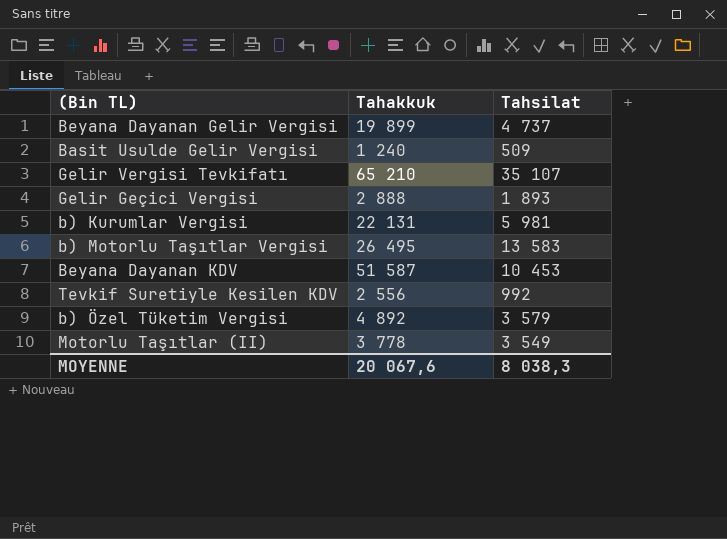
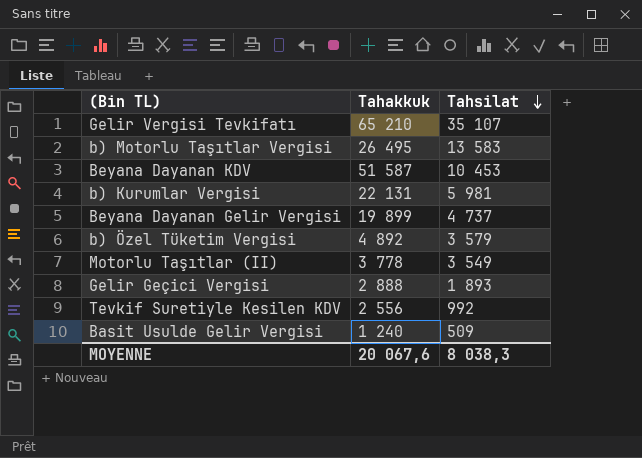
row order: none -> Tahsilat descending

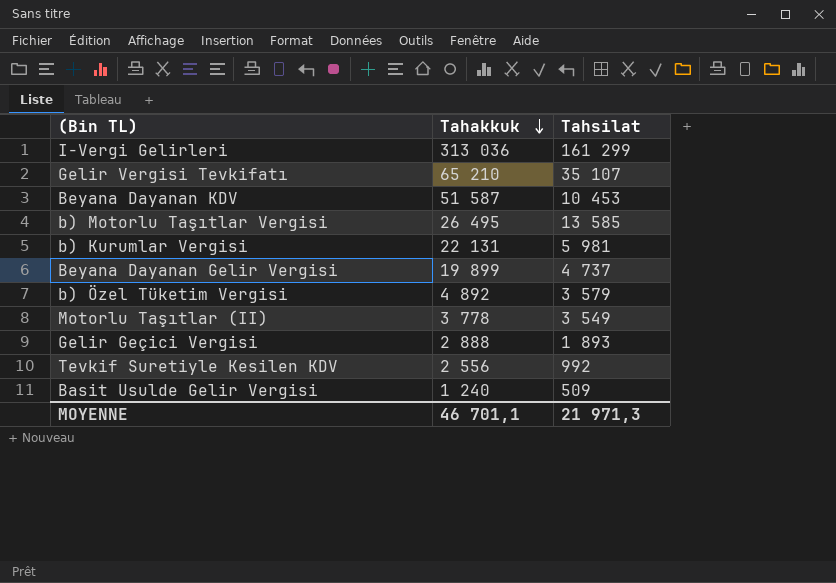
row order: Tahsilat descending -> Tahakkuk descending
row I-Vergi Gelirleri: none -> 313 036 | 161 299
b) Motorlu Taşıtlar Vergisi | Tahsilat: 13 583 -> 13 585
MOYENNE | Tahakkuk: 20 067,6 -> 46 701,1
MOYENNE | Tahsilat: 8 038,3 -> 21 971,3

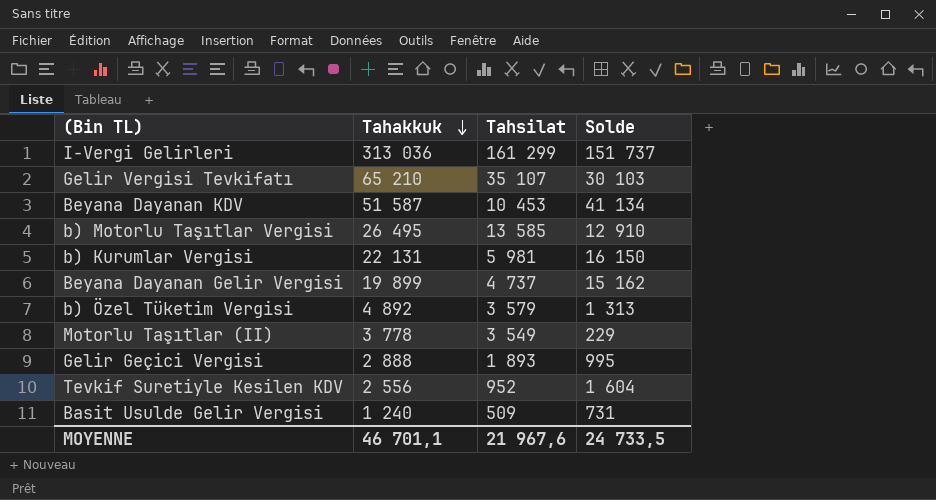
column Solde | formula: none -> [Tahakkuk] - [Tahsilat]
Tevkif Suretiyle Kesilen KDV | Tahsilat: 992 -> 952
MOYENNE | Tahsilat: 21 971,3 -> 21 967,6

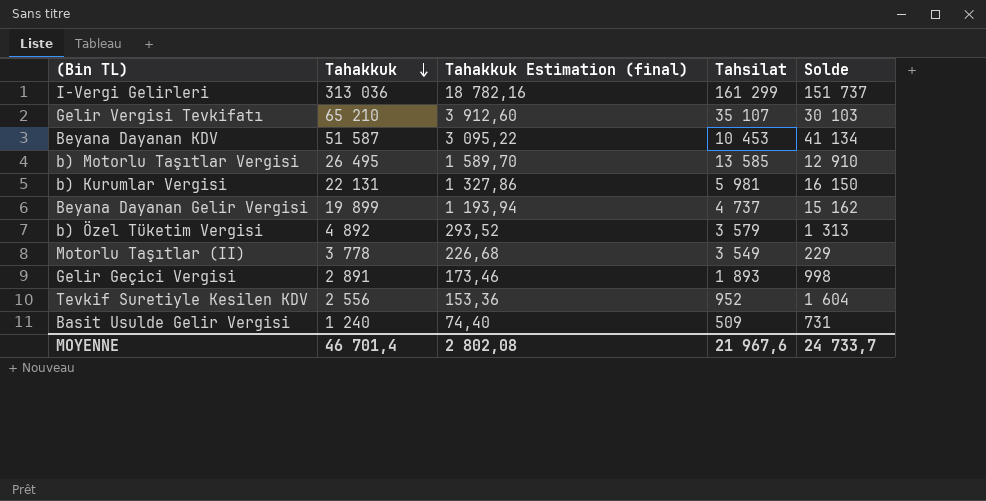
column Tahakkuk Estimation (final) | formula: none -> [Tahakkuk] * 0,06
Gelir Geçici Vergisi | Tahakkuk: 2 888 -> 2 891
Gelir Geçici Vergisi | Solde: 995 -> 998
MOYENNE | Tahakkuk: 46 701,1 -> 46 701,4
MOYENNE | Solde: 24 733,5 -> 24 733,7

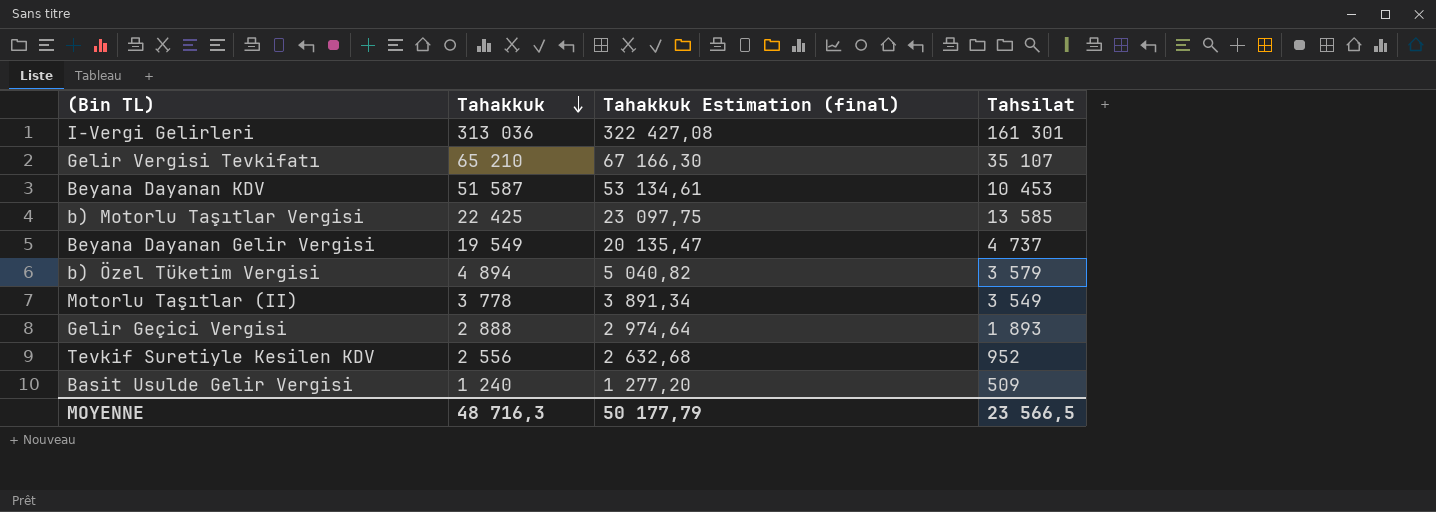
column Solde | formula: [Tahakkuk] - [Tahsilat] -> none
column Tahakkuk Estimation (final) | formula: [Tahakkuk] * 0,06 -> [Tahakkuk] * 1,03
row b) Kurumlar Vergisi: 22 131 | 1 327,86 | 5 981 | 16 150 -> none
I-Vergi Gelirleri | Tahsilat: 161 299 -> 161 301
b) Motorlu Taşıtlar Vergisi | Tahakkuk: 26 495 -> 22 425
Beyana Dayanan Gelir Vergisi | Tahakkuk: 19 899 -> 19 549
b) Özel Tüketim Vergisi | Tahakkuk: 4 892 -> 4 894
Gelir Geçici Vergisi | Tahakkuk: 2 891 -> 2 888
MOYENNE | Tahakkuk: 46 701,4 -> 48 716,3
MOYENNE | Tahakkuk Estimation (final): 2 802,08 -> 50 177,79
MOYENNE | Tahsilat: 21 967,6 -> 23 566,5

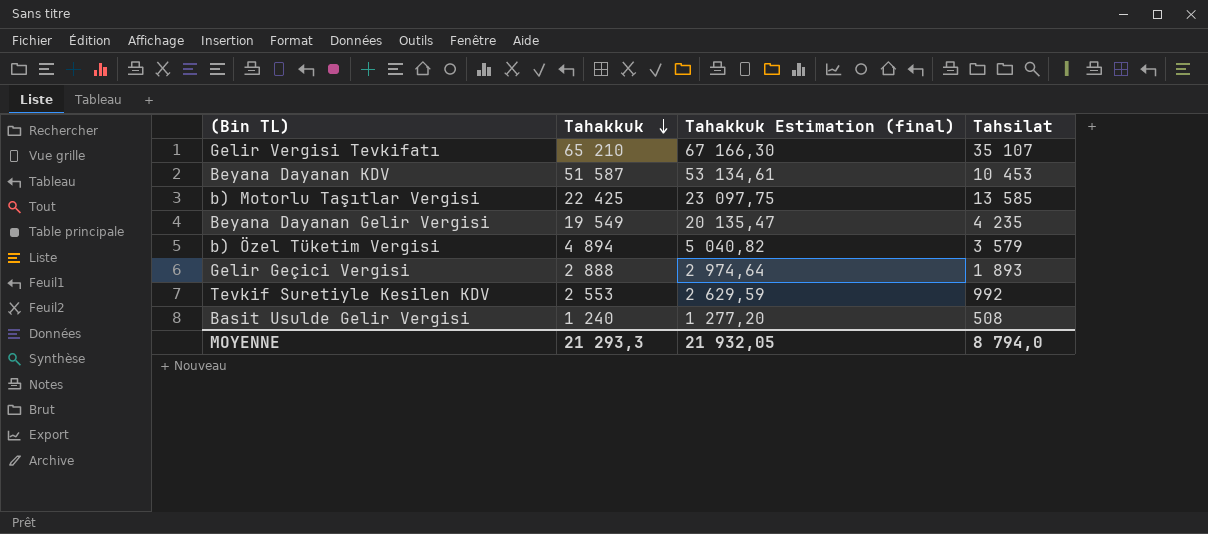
row I-Vergi Gelirleri: 313 036 | 322 427,08 | 161 301 -> none
row Motorlu Taşıtlar (II): 3 778 | 3 891,34 | 3 549 -> none
Beyana Dayanan Gelir Vergisi | Tahsilat: 4 737 -> 4 235
Tevkif Suretiyle Kesilen KDV | Tahakkuk: 2 556 -> 2 553
Tevkif Suretiyle Kesilen KDV | Tahakkuk Estimation (final): 2 632,68 -> 2 629,59
Tevkif Suretiyle Kesilen KDV | Tahsilat: 952 -> 992
Basit Usulde Gelir Vergisi | Tahsilat: 509 -> 508
MOYENNE | Tahakkuk: 48 716,3 -> 21 293,3
MOYENNE | Tahakkuk Estimation (final): 50 177,79 -> 21 932,05
MOYENNE | Tahsilat: 23 566,5 -> 8 794,0

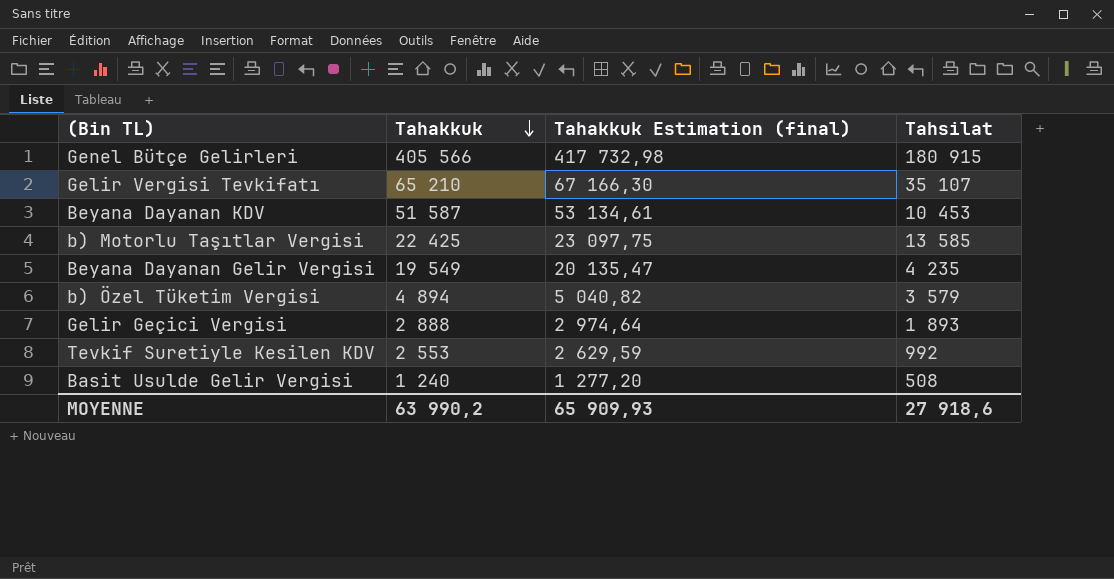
row Genel Bütçe Gelirleri: none -> 405 566 | 417 732,98 | 180 915
MOYENNE | Tahakkuk: 21 293,3 -> 63 990,2
MOYENNE | Tahakkuk Estimation (final): 21 932,05 -> 65 909,93
MOYENNE | Tahsilat: 8 794,0 -> 27 918,6

